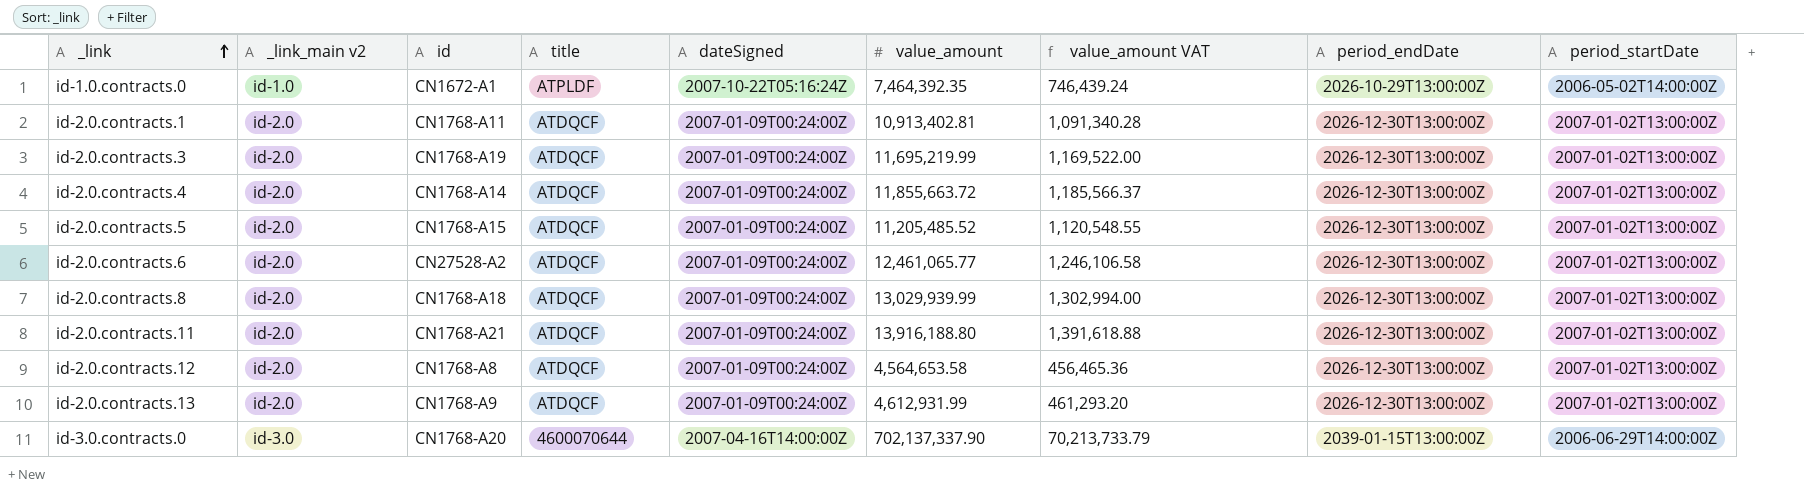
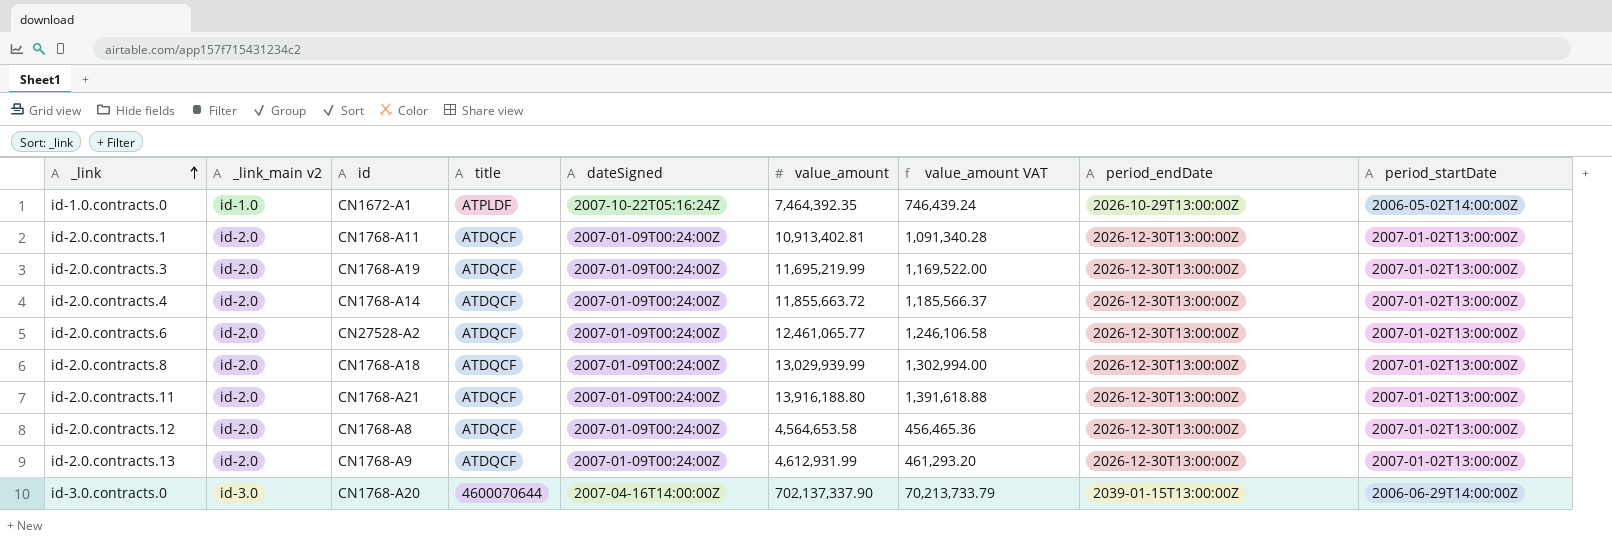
row id-2.0.contracts.5: id-2.0 | CN1768-A15 | ATDQCF | 2007-01-09T00:24:00Z | 11,205,485.52 | 1,120,548.55 | 2026-12-30T13:00:00Z | 2007-01-02T13:00:00Z -> none

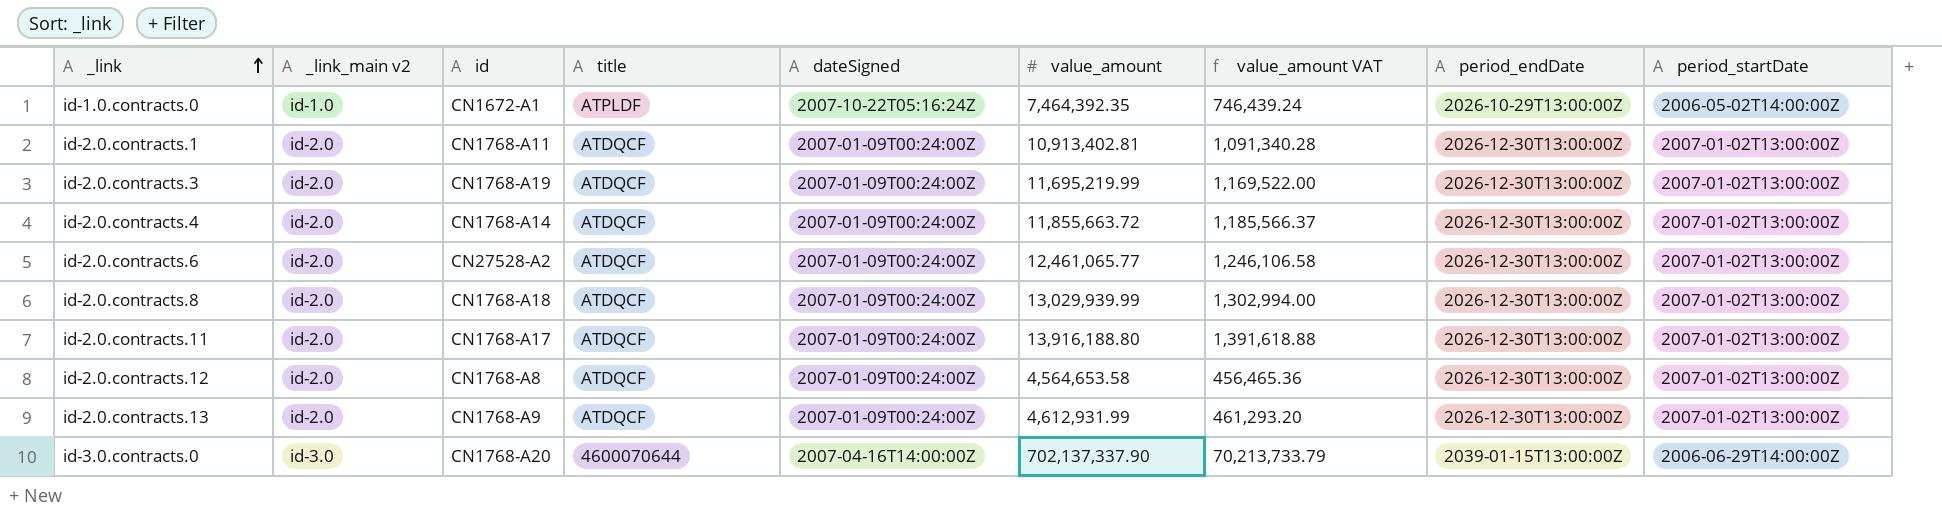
id-2.0.contracts.11 | id: CN1768-A21 -> CN1768-A17

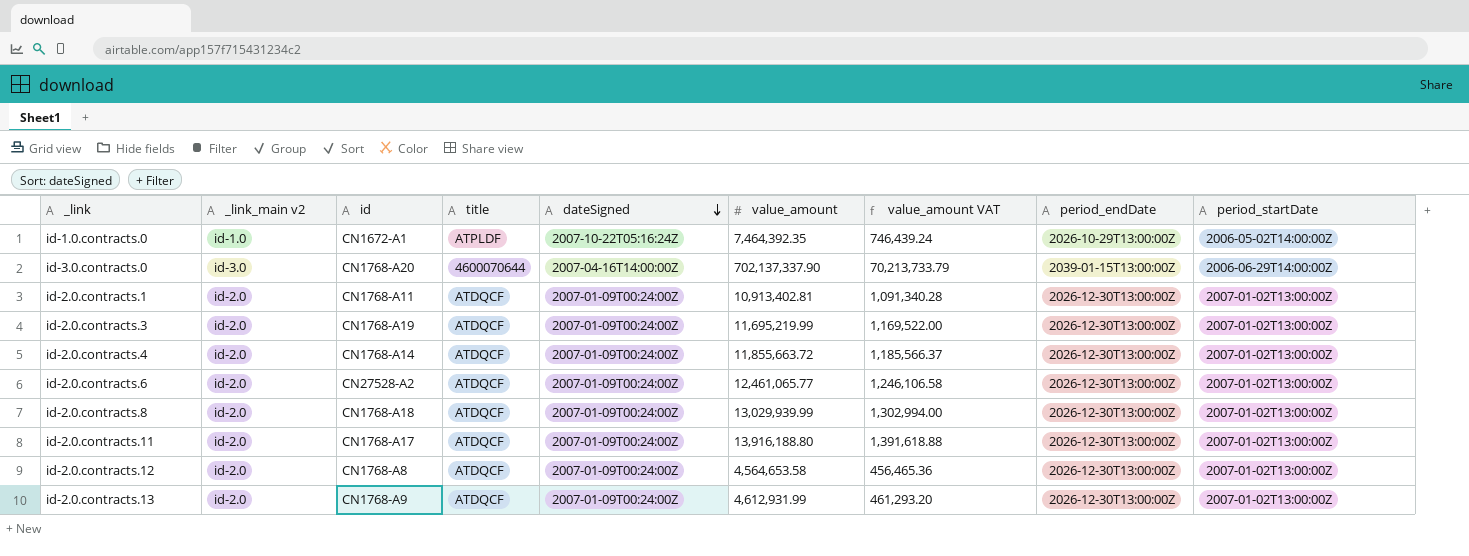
row order: _link ascending -> dateSigned descending

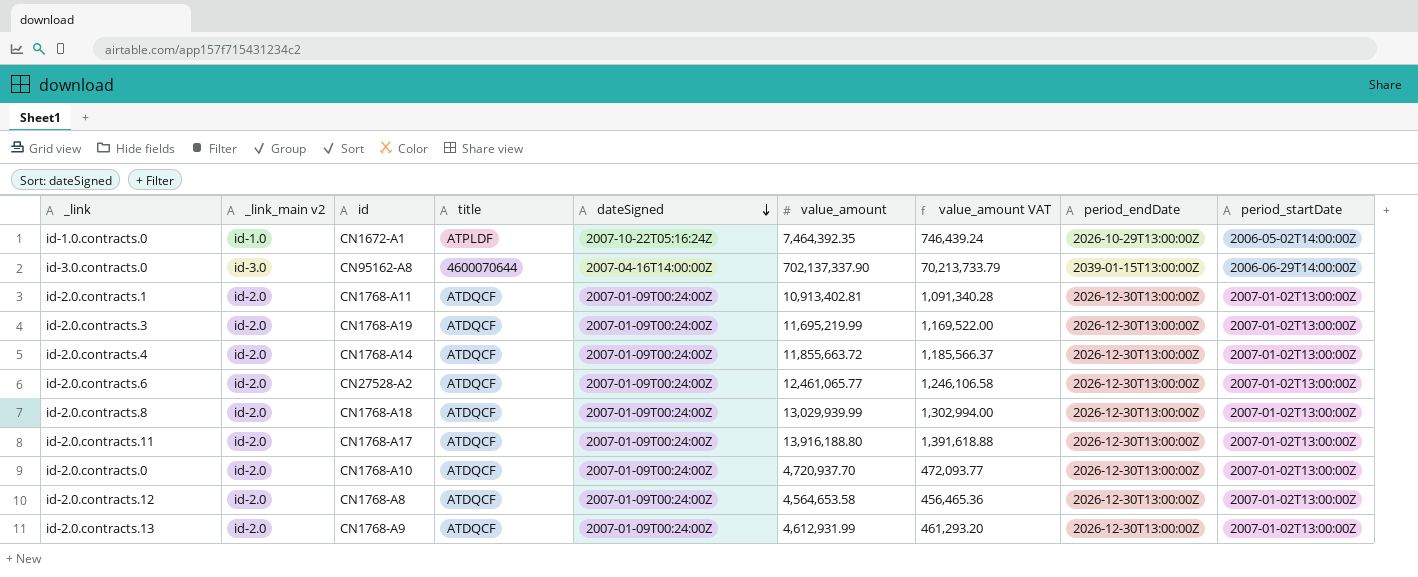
id-3.0.contracts.0 | id: CN1768-A20 -> CN95162-A8
row id-2.0.contracts.0: none -> id-2.0 | CN1768-A10 | ATDQCF | 2007-01-09T00:24:00Z | 4,720,937.70 | 472,093.77 | 2026-12-30T13:00:00Z | 2007-01-02T13:00:00Z

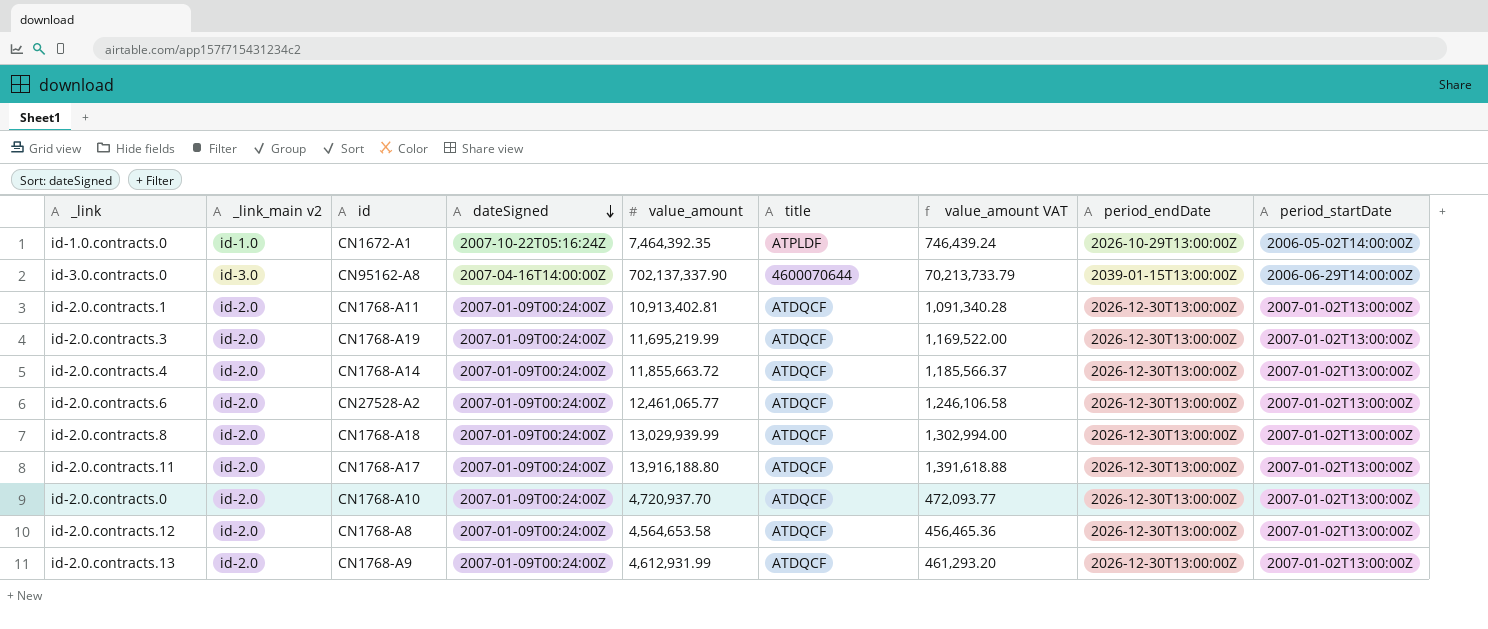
column title | position: 4 -> 6

